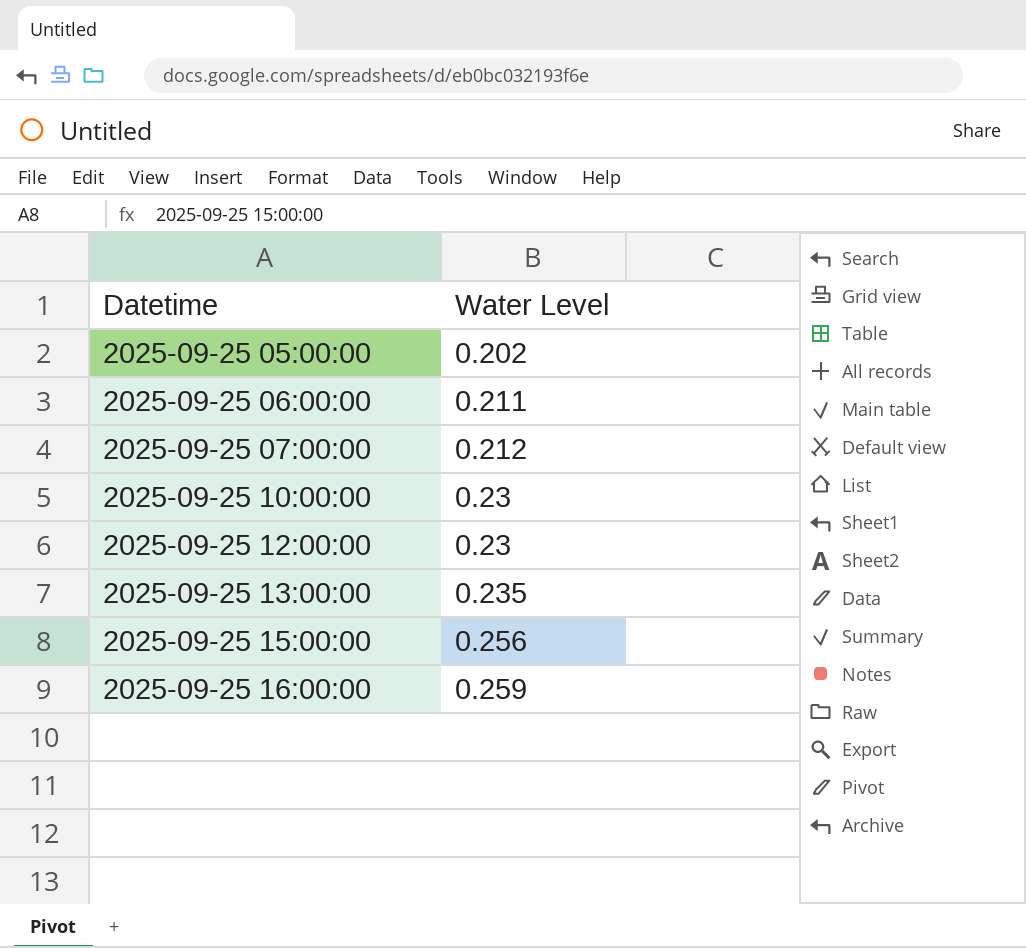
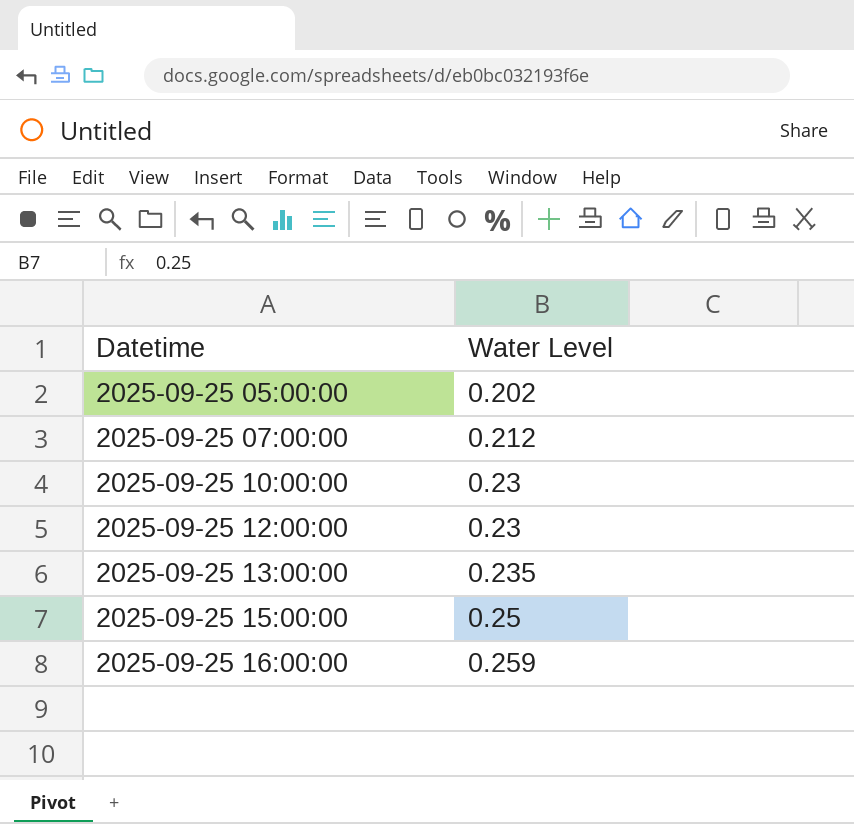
row 2025-09-25 06:00:00: 0.211 -> none
2025-09-25 15:00:00 | Water Level: 0.256 -> 0.25

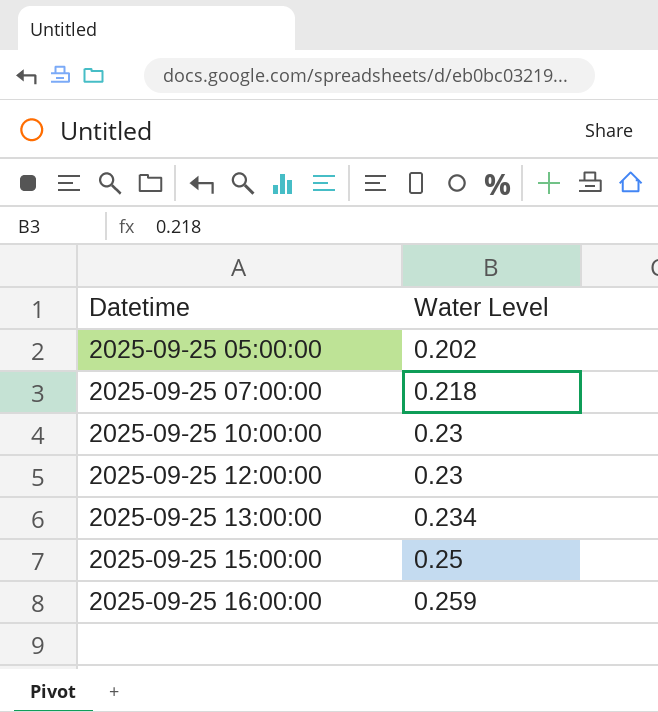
2025-09-25 07:00:00 | Water Level: 0.212 -> 0.218
2025-09-25 13:00:00 | Water Level: 0.235 -> 0.234

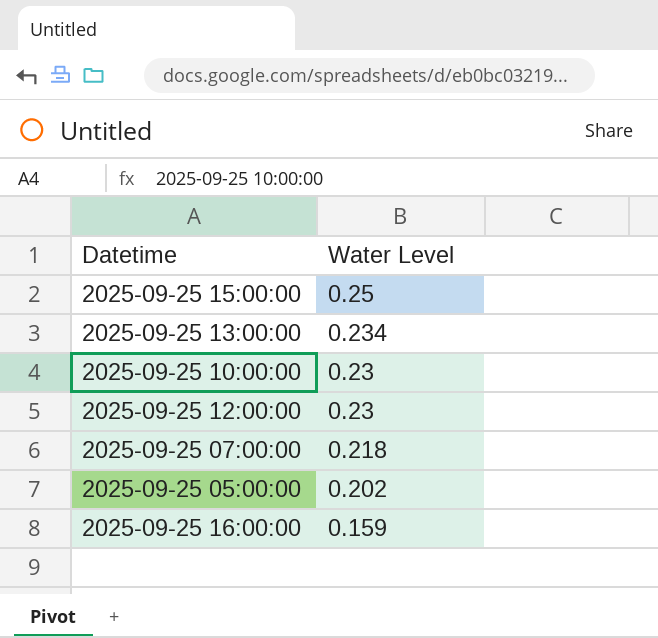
row order: Datetime ascending -> Water Level descending
2025-09-25 16:00:00 | Water Level: 0.259 -> 0.159

